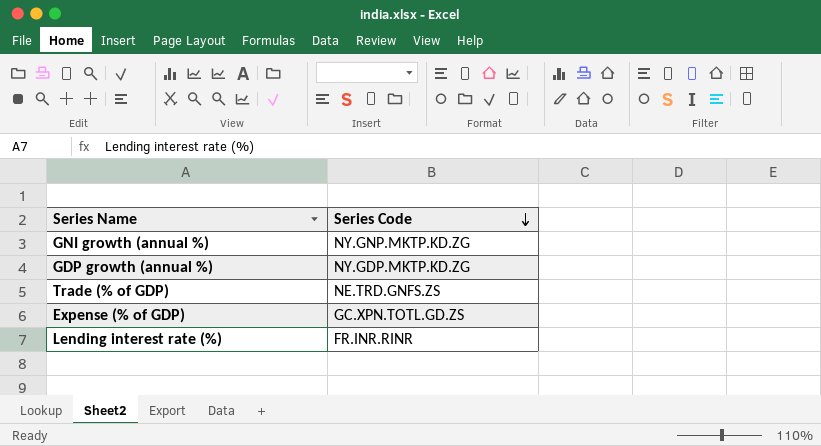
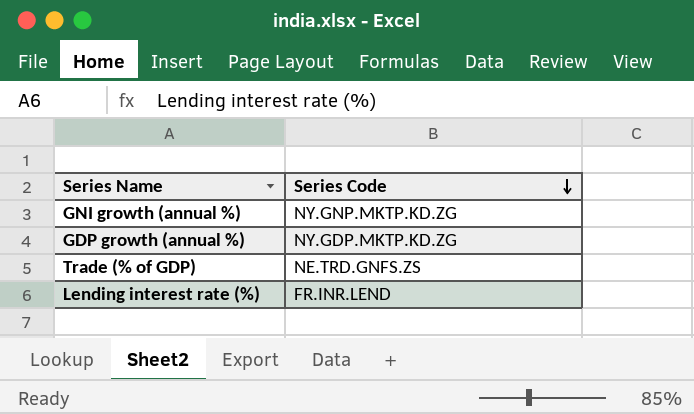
row Expense (% of GDP): GC.XPN.TOTL.GD.ZS -> none
Lending interest rate (%) | Series Code: FR.INR.RINR -> FR.INR.LEND

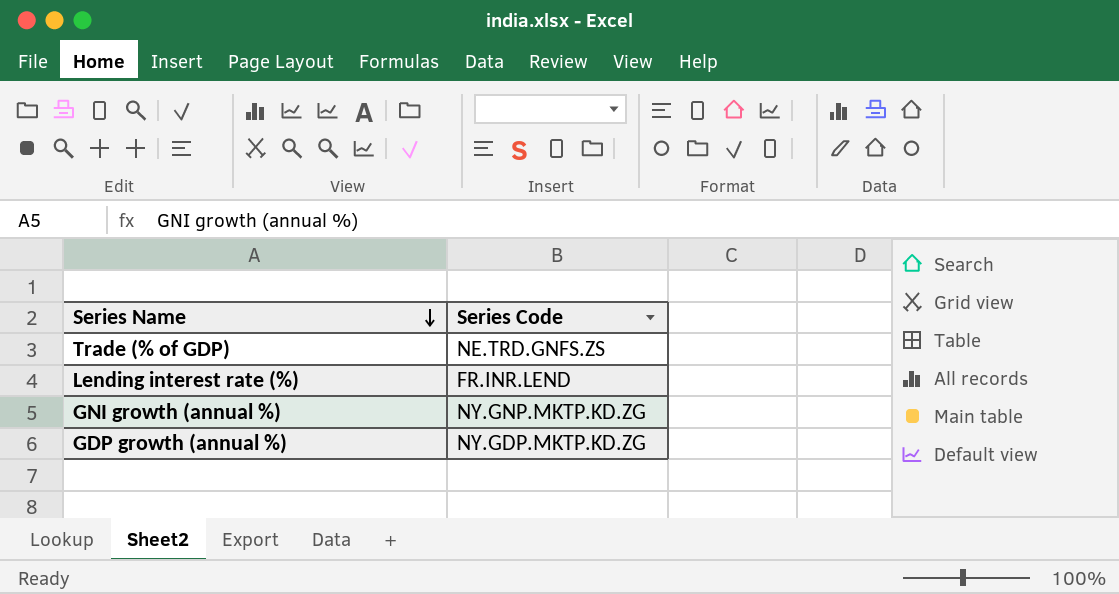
row order: Series Code descending -> Series Name descending

